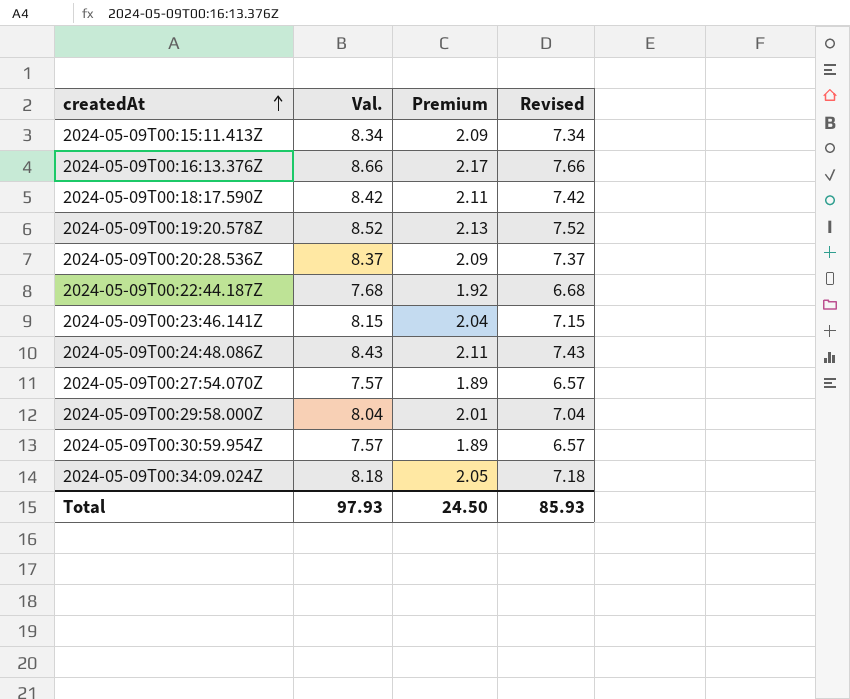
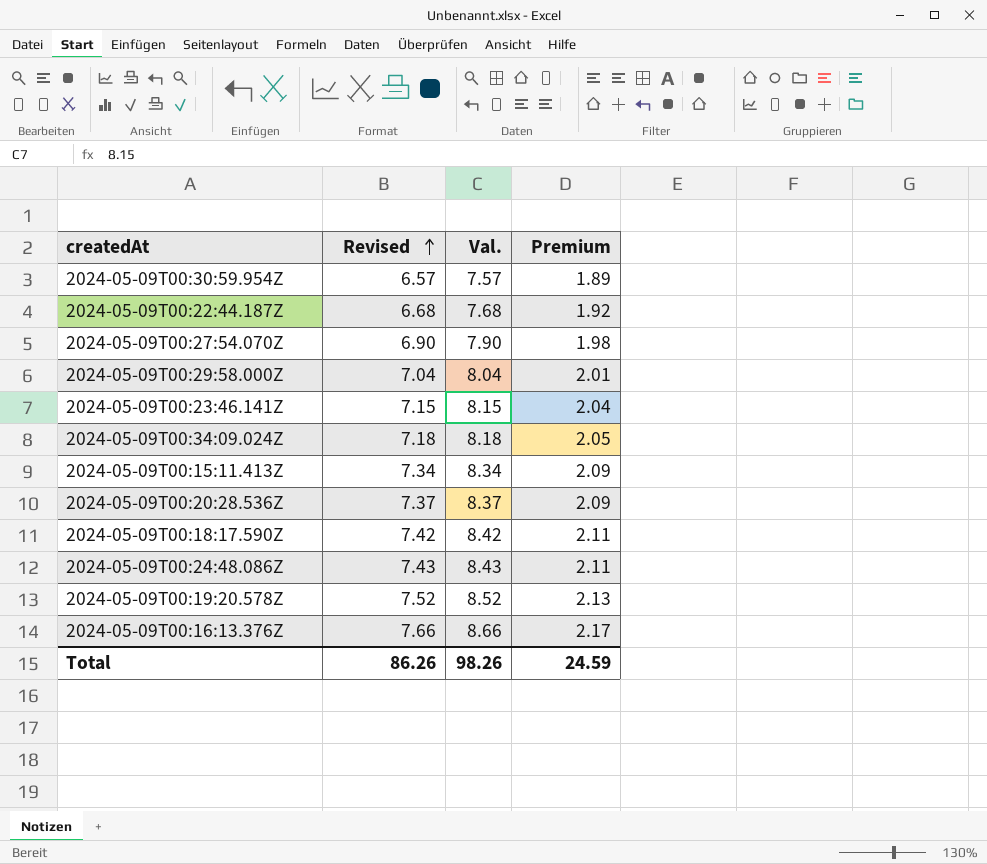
row order: createdAt ascending -> Revised ascending
column Revised | position: 4 -> 2
2024-05-09T00:27:54.070Z | Revised: 6.57 -> 6.90
2024-05-09T00:27:54.070Z | Val.: 7.57 -> 7.90
2024-05-09T00:27:54.070Z | Premium: 1.89 -> 1.98
Total | Revised: 85.93 -> 86.26
Total | Val.: 97.93 -> 98.26
Total | Premium: 24.50 -> 24.59

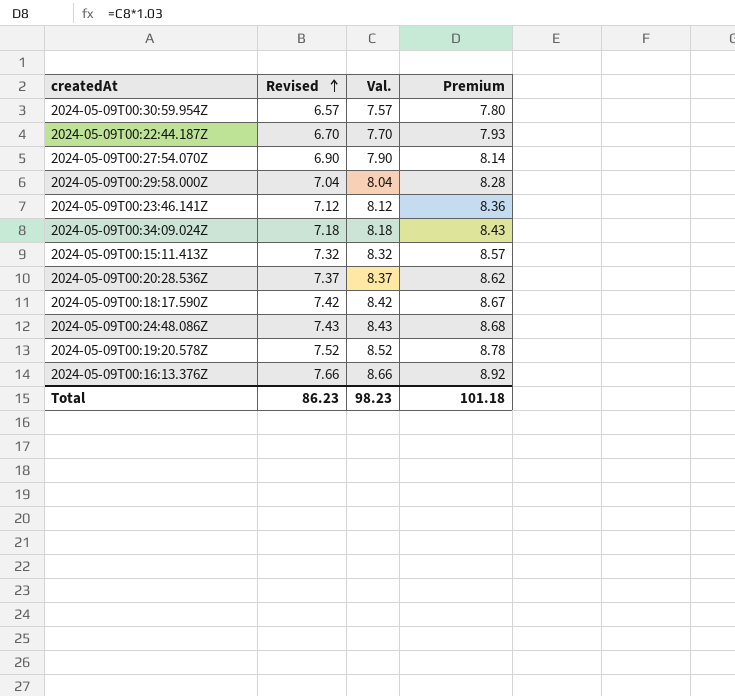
column Premium | formula: [Val.] * 0.25 -> [Val.] * 1.03
2024-05-09T00:22:44.187Z | Revised: 6.68 -> 6.70
2024-05-09T00:22:44.187Z | Val.: 7.68 -> 7.70
2024-05-09T00:23:46.141Z | Revised: 7.15 -> 7.12
2024-05-09T00:23:46.141Z | Val.: 8.15 -> 8.12
2024-05-09T00:15:11.413Z | Revised: 7.34 -> 7.32
2024-05-09T00:15:11.413Z | Val.: 8.34 -> 8.32
Total | Revised: 86.26 -> 86.23
Total | Val.: 98.26 -> 98.23
Total | Premium: 24.59 -> 101.18

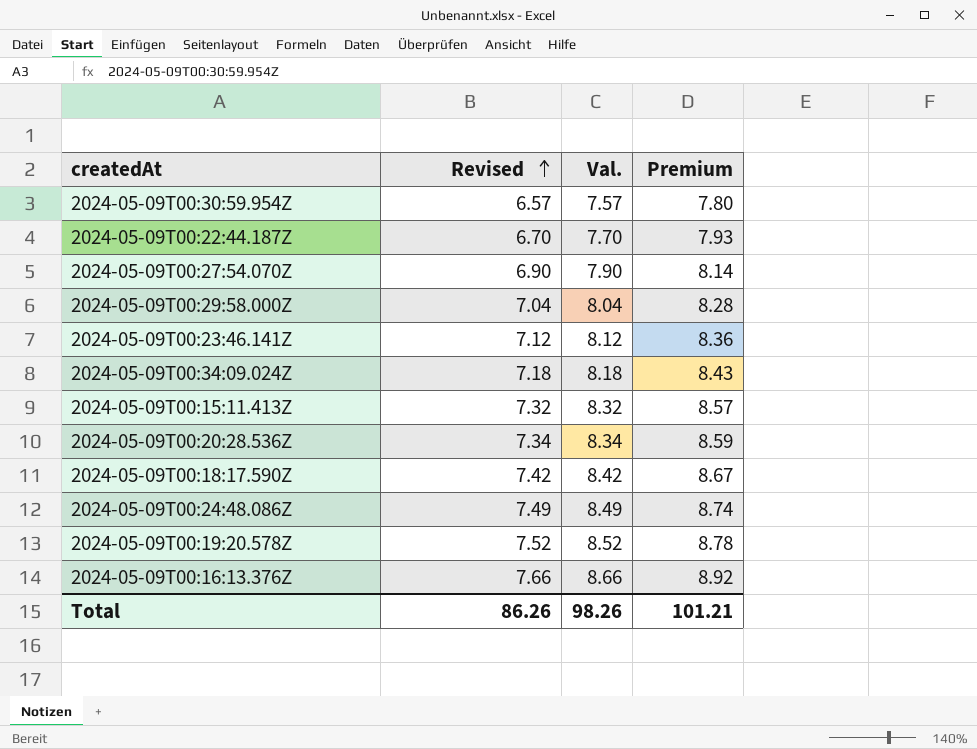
2024-05-09T00:20:28.536Z | Revised: 7.37 -> 7.34
2024-05-09T00:20:28.536Z | Val.: 8.37 -> 8.34
2024-05-09T00:20:28.536Z | Premium: 8.62 -> 8.59
2024-05-09T00:24:48.086Z | Revised: 7.43 -> 7.49
2024-05-09T00:24:48.086Z | Val.: 8.43 -> 8.49
2024-05-09T00:24:48.086Z | Premium: 8.68 -> 8.74
Total | Revised: 86.23 -> 86.26
Total | Val.: 98.23 -> 98.26
Total | Premium: 101.18 -> 101.21

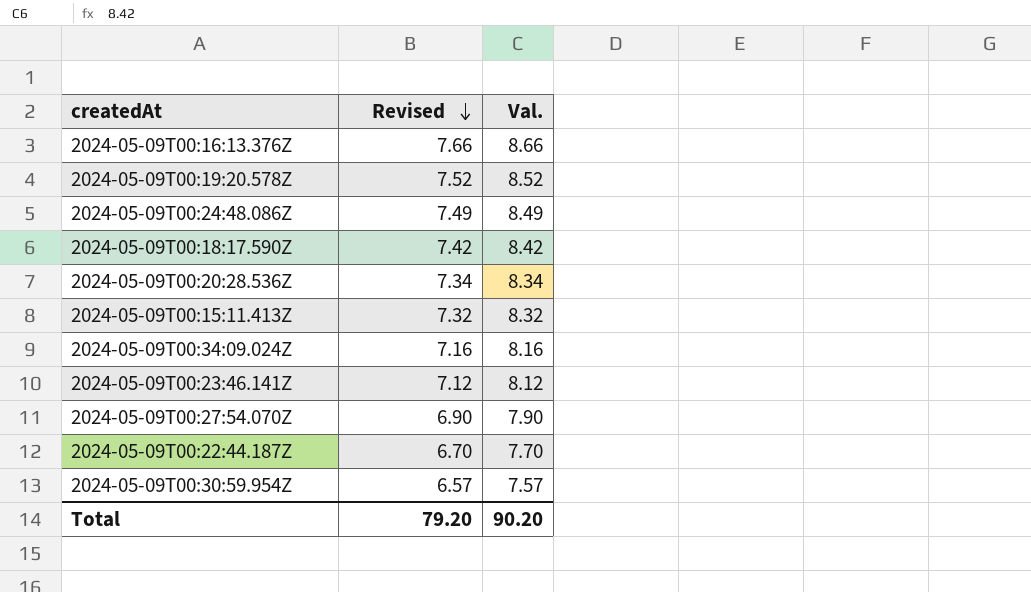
row order: Revised ascending -> Revised descending
column Premium | formula: [Val.] * 1.03 -> none
row 2024-05-09T00:29:58.000Z: 7.04 | 8.04 | 8.28 -> none
2024-05-09T00:34:09.024Z | Revised: 7.18 -> 7.16
2024-05-09T00:34:09.024Z | Val.: 8.18 -> 8.16
Total | Revised: 86.26 -> 79.20
Total | Val.: 98.26 -> 90.20

